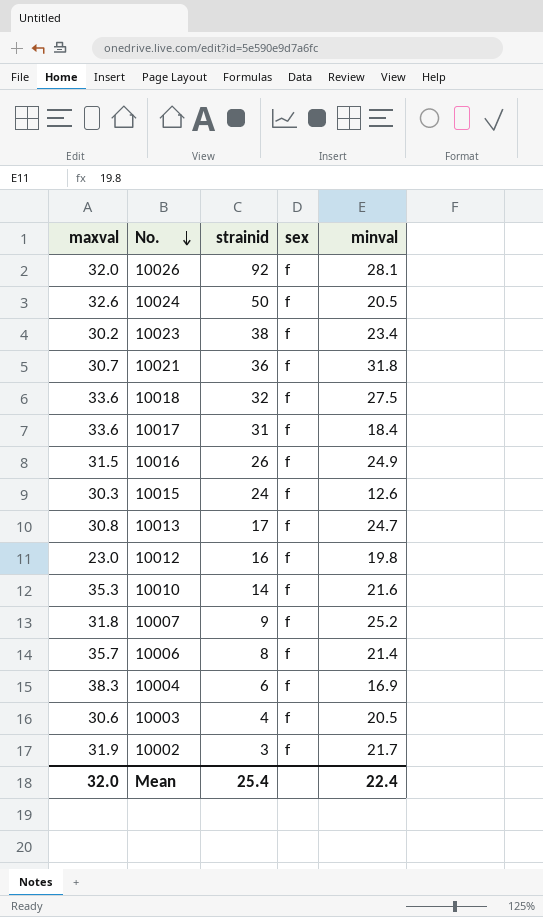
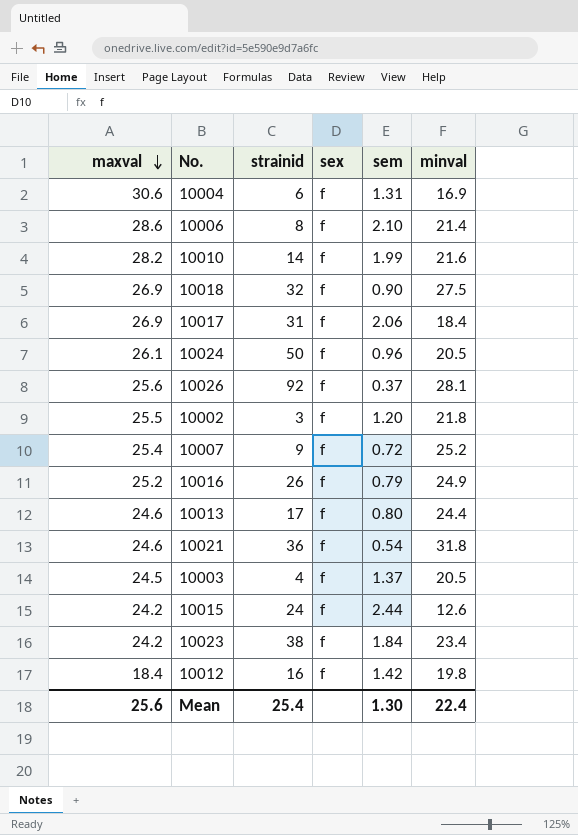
row order: No. descending -> maxval descending
column sem | position: none -> 5
10004 | maxval: 38.3 -> 30.6
10006 | maxval: 35.7 -> 28.6
10010 | maxval: 35.3 -> 28.2
10018 | maxval: 33.6 -> 26.9
10017 | maxval: 33.6 -> 26.9
10024 | maxval: 32.6 -> 26.1
10026 | maxval: 32.0 -> 25.6
10002 | maxval: 31.9 -> 25.5
10002 | minval: 21.7 -> 21.8
10007 | maxval: 31.8 -> 25.4
10016 | maxval: 31.5 -> 25.2
10013 | maxval: 30.8 -> 24.6
10013 | minval: 24.7 -> 24.4
10021 | maxval: 30.7 -> 24.6
10003 | maxval: 30.6 -> 24.5
10015 | maxval: 30.3 -> 24.2
10023 | maxval: 30.2 -> 24.2
10012 | maxval: 23.0 -> 18.4
Mean | maxval: 32.0 -> 25.6

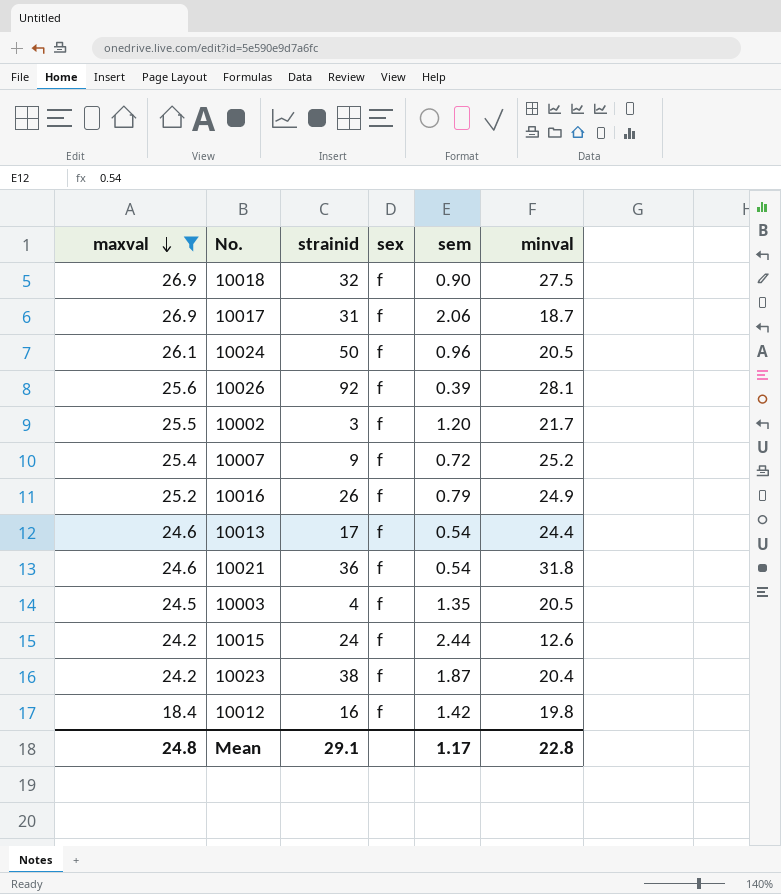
filter: none -> maxval <= 26.9
10017 | minval: 18.4 -> 18.7
10026 | sem: 0.37 -> 0.39
10002 | minval: 21.8 -> 21.7
10013 | sem: 0.80 -> 0.54
10003 | sem: 1.37 -> 1.35
10023 | sem: 1.84 -> 1.87
10023 | minval: 23.4 -> 20.4
Mean | maxval: 25.6 -> 24.8
Mean | strainid: 25.4 -> 29.1
Mean | sem: 1.30 -> 1.17
Mean | minval: 22.4 -> 22.8

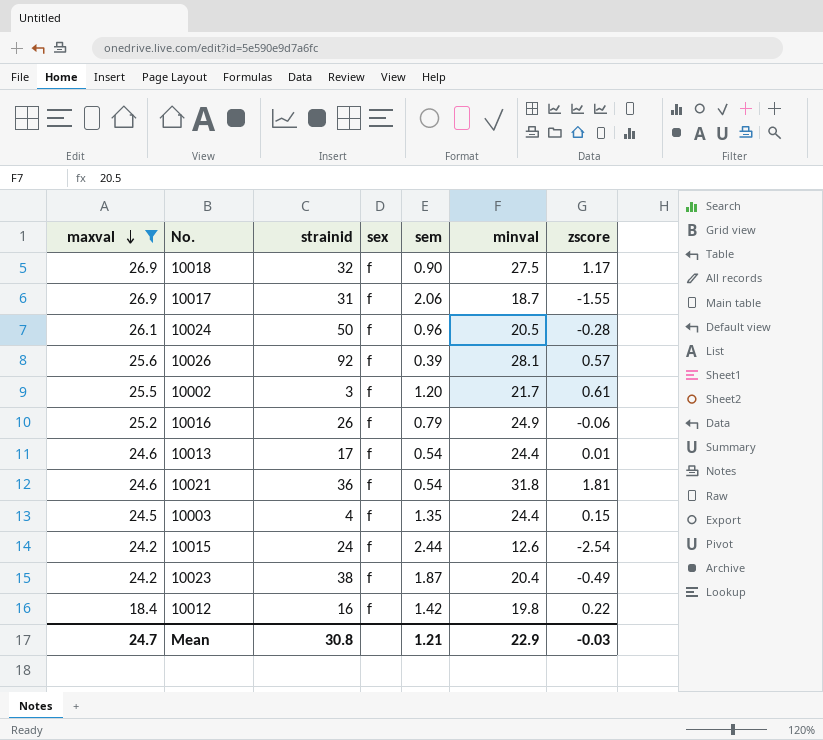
column zscore | position: none -> 7
row 10007: 25.4 | 9 | f | 0.72 | 25.2 -> none
10003 | minval: 20.5 -> 24.4
Mean | maxval: 24.8 -> 24.7
Mean | strainid: 29.1 -> 30.8
Mean | sem: 1.17 -> 1.21
Mean | minval: 22.8 -> 22.9

